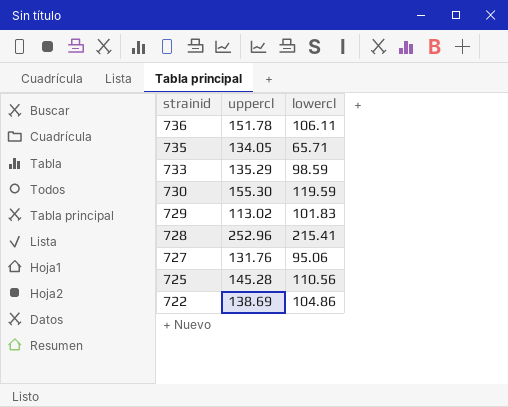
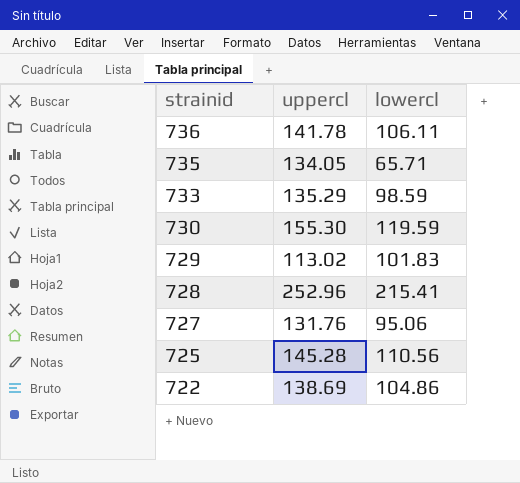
736 | uppercl: 151.78 -> 141.78

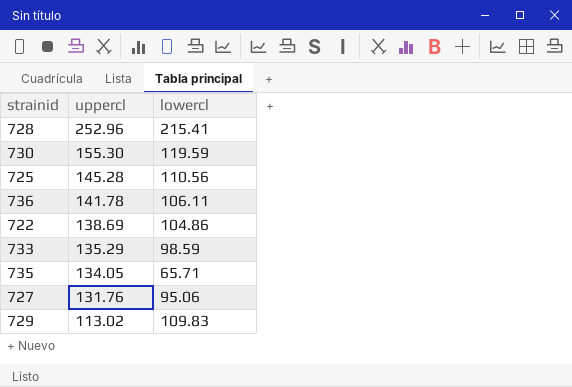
row order: strainid descending -> uppercl descending
729 | lowercl: 101.83 -> 109.83

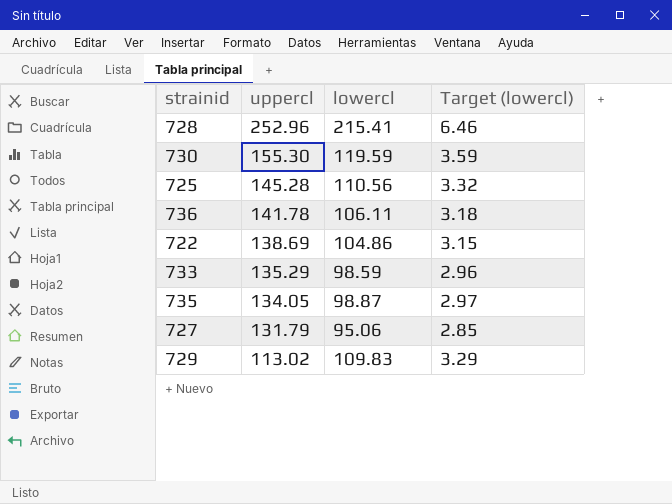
column Target (lowercl) | formula: none -> [lowercl] * 0.03
735 | lowercl: 65.71 -> 98.87
727 | uppercl: 131.76 -> 131.79

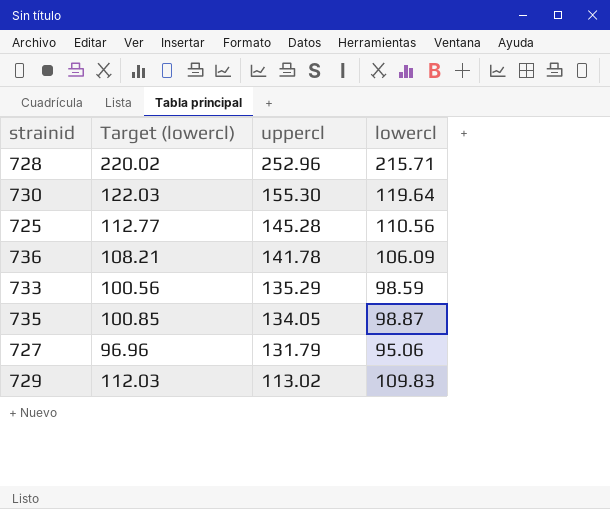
column Target (lowercl) | formula: [lowercl] * 0.03 -> [lowercl] * 1.02
column Target (lowercl) | position: 4 -> 2
row 722: 138.69 | 104.86 | 3.15 -> none
728 | lowercl: 215.41 -> 215.71
730 | lowercl: 119.59 -> 119.64
736 | lowercl: 106.11 -> 106.09

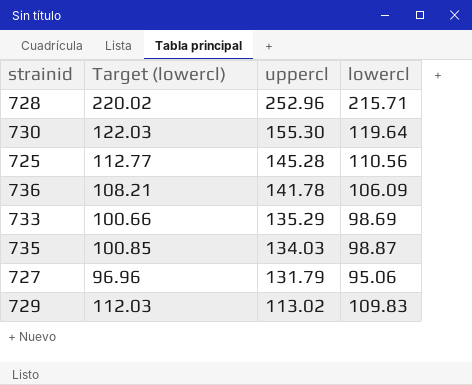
733 | Target (lowercl): 100.56 -> 100.66
733 | lowercl: 98.59 -> 98.69
735 | uppercl: 134.05 -> 134.03

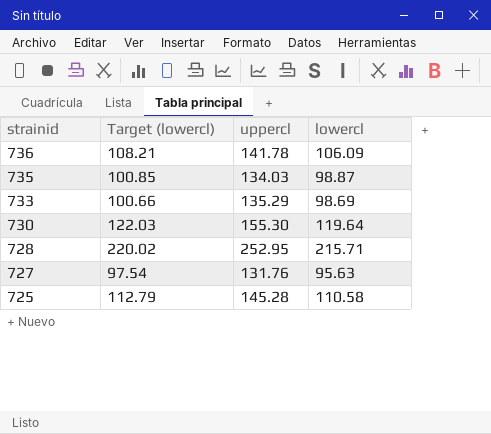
row order: uppercl descending -> strainid descending
row 729: 112.03 | 113.02 | 109.83 -> none
728 | uppercl: 252.96 -> 252.95
727 | Target (lowercl): 96.96 -> 97.54
727 | uppercl: 131.79 -> 131.76
727 | lowercl: 95.06 -> 95.63
725 | Target (lowercl): 112.77 -> 112.79
725 | lowercl: 110.56 -> 110.58

